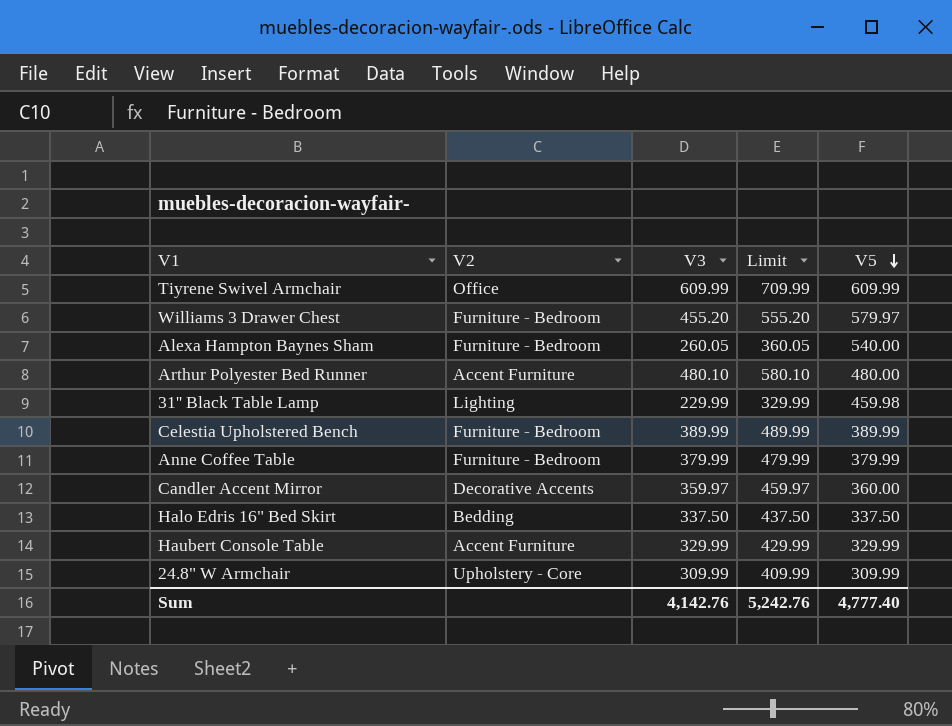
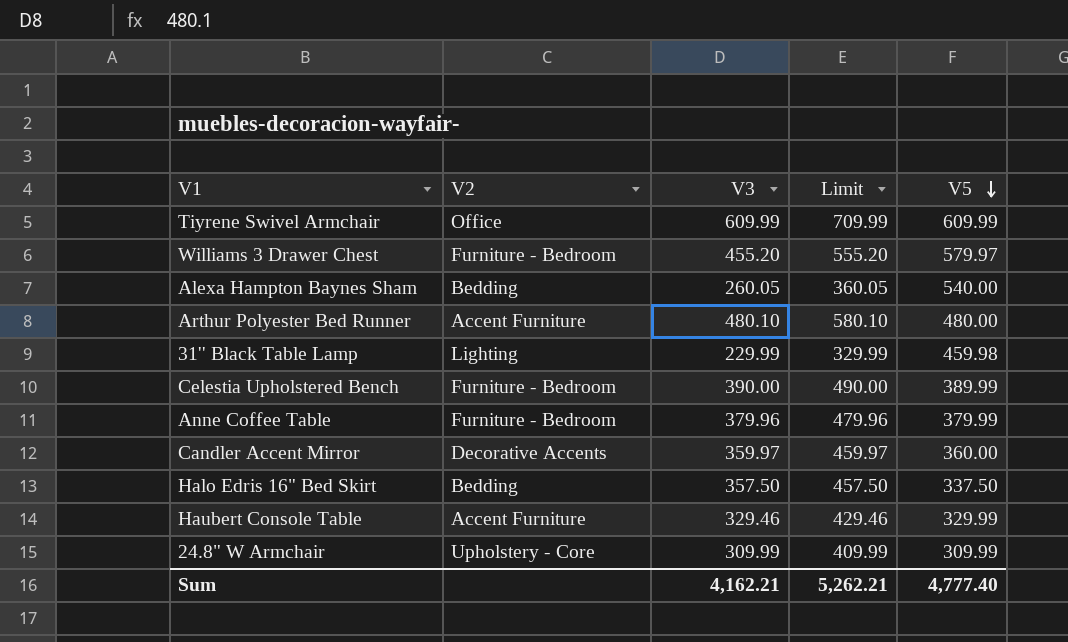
Alexa Hampton Baynes Sham | V2: Furniture - Bedroom -> Bedding
Celestia Upholstered Bench | V3: 389.99 -> 390.00
Celestia Upholstered Bench | Limit: 489.99 -> 490.00
Anne Coffee Table | V3: 379.99 -> 379.96
Anne Coffee Table | Limit: 479.99 -> 479.96
Halo Edris 16" Bed Skirt | V3: 337.50 -> 357.50
Halo Edris 16" Bed Skirt | Limit: 437.50 -> 457.50
Haubert Console Table | V3: 329.99 -> 329.46
Haubert Console Table | Limit: 429.99 -> 429.46
Sum | V3: 4,142.76 -> 4,162.21
Sum | Limit: 5,242.76 -> 5,262.21

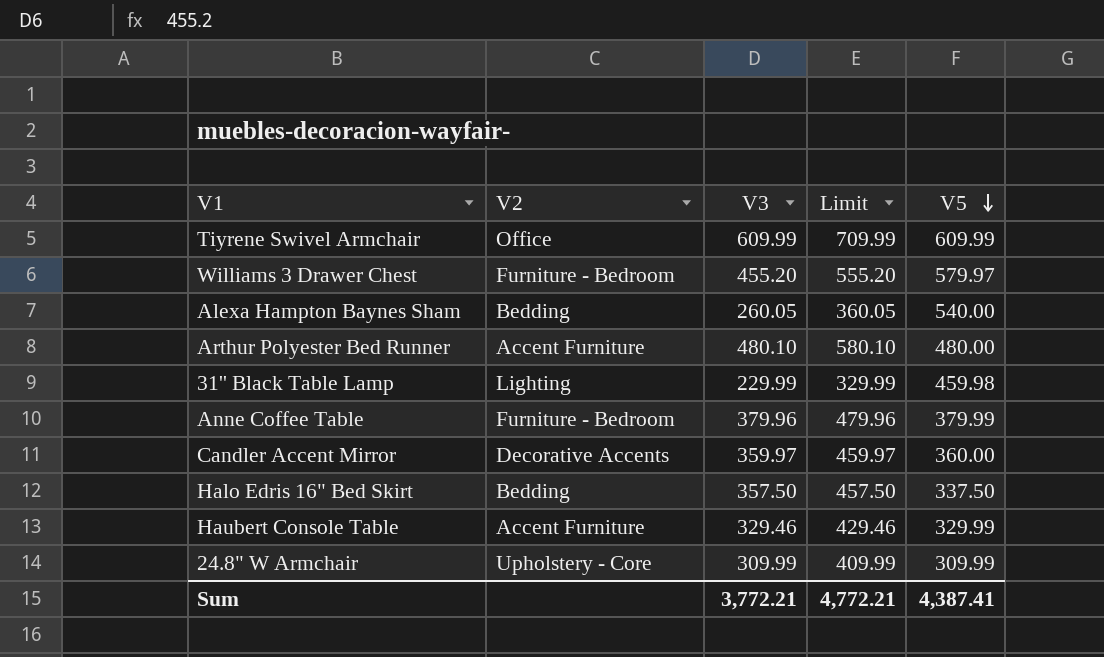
row Celestia Upholstered Bench: Furniture - Bedroom | 390.00 | 490.00 | 389.99 -> none
Sum | V3: 4,162.21 -> 3,772.21
Sum | Limit: 5,262.21 -> 4,772.21
Sum | V5: 4,777.40 -> 4,387.41

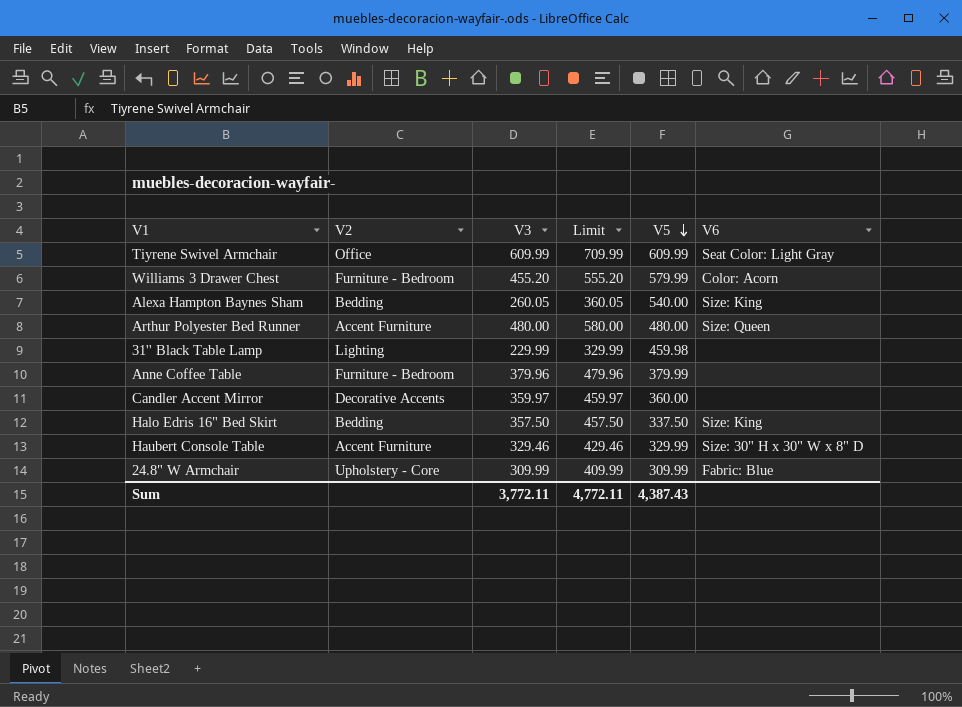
column V6 | position: none -> 6
Williams 3 Drawer Chest | V5: 579.97 -> 579.99
Arthur Polyester Bed Runner | V3: 480.10 -> 480.00
Arthur Polyester Bed Runner | Limit: 580.10 -> 580.00
Sum | V3: 3,772.21 -> 3,772.11
Sum | Limit: 4,772.21 -> 4,772.11
Sum | V5: 4,387.41 -> 4,387.43

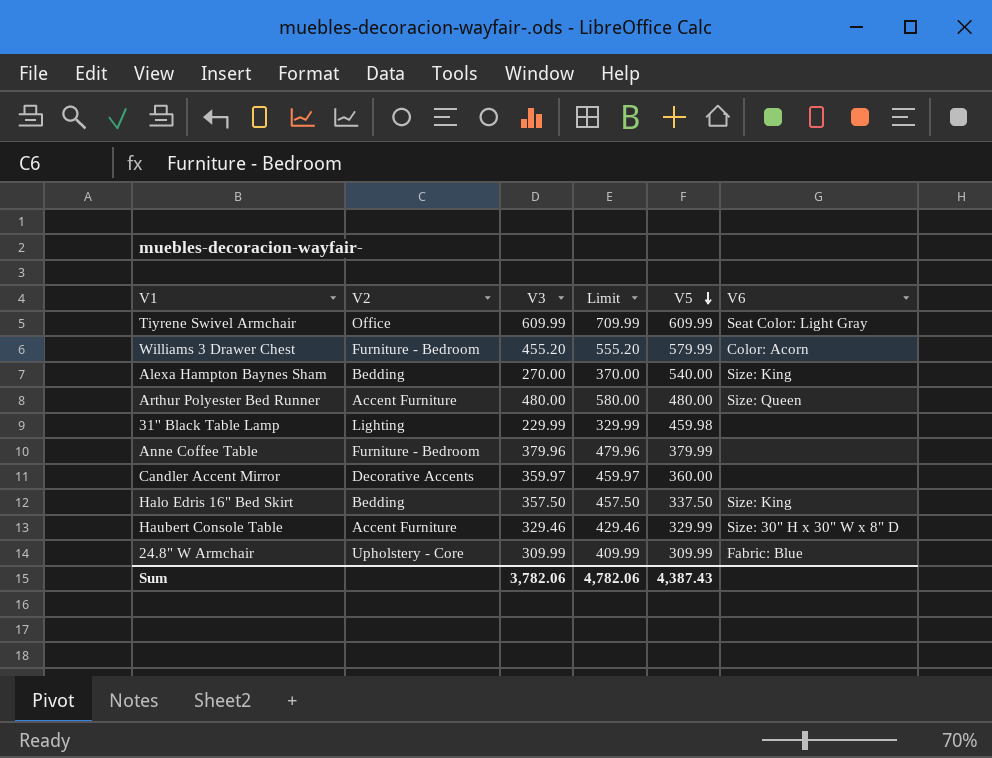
Alexa Hampton Baynes Sham | V3: 260.05 -> 270.00
Alexa Hampton Baynes Sham | Limit: 360.05 -> 370.00
Sum | V3: 3,772.11 -> 3,782.06
Sum | Limit: 4,772.11 -> 4,782.06

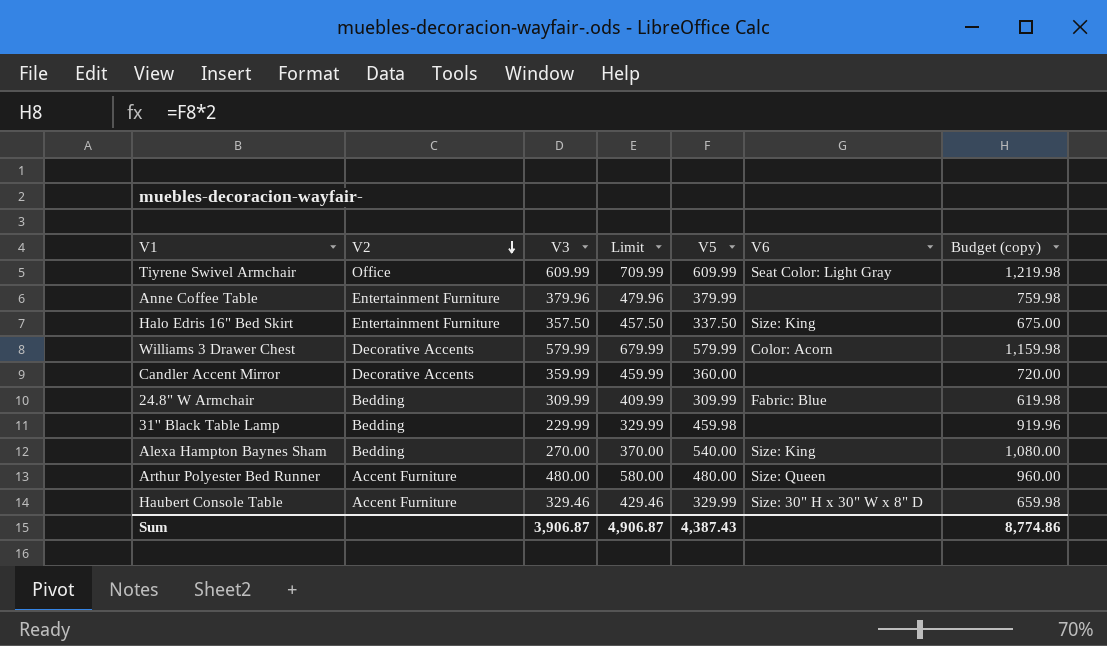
row order: V5 descending -> V2 descending
column Budget (copy) | formula: none -> [V5] * 2
Anne Coffee Table | V2: Furniture - Bedroom -> Entertainment Furniture
Halo Edris 16" Bed Skirt | V2: Bedding -> Entertainment Furniture
Williams 3 Drawer Chest | V2: Furniture - Bedroom -> Decorative Accents
Williams 3 Drawer Chest | V3: 455.20 -> 579.99
Williams 3 Drawer Chest | Limit: 555.20 -> 679.99
Candler Accent Mirror | V3: 359.97 -> 359.99
Candler Accent Mirror | Limit: 459.97 -> 459.99
24.8" W Armchair | V2: Upholstery - Core -> Bedding
31'' Black Table Lamp | V2: Lighting -> Bedding
Sum | V3: 3,782.06 -> 3,906.87
Sum | Limit: 4,782.06 -> 4,906.87

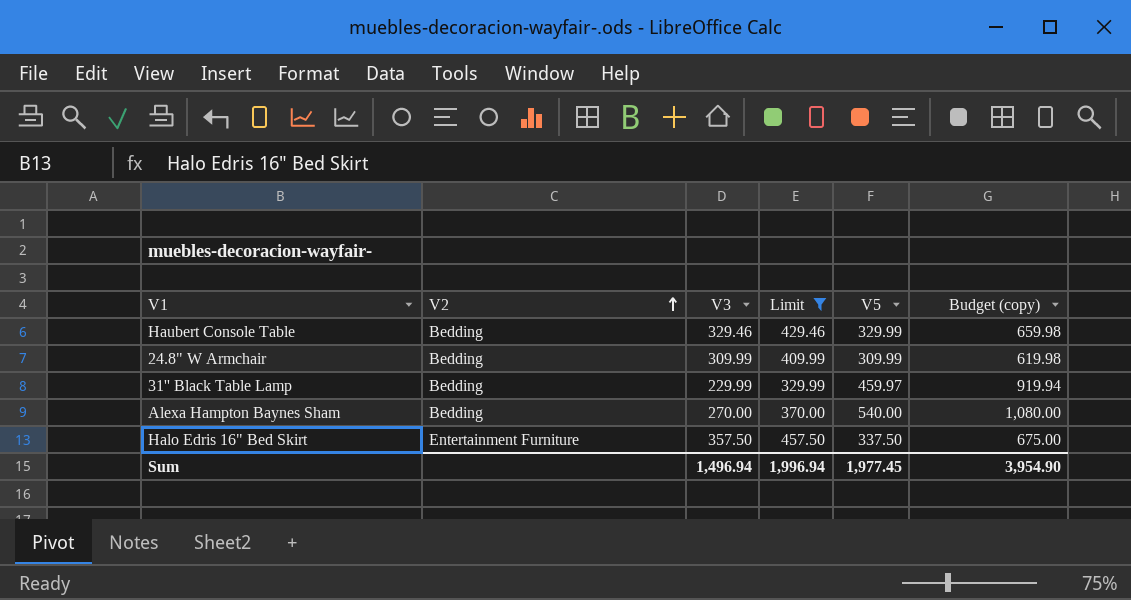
filter: none -> Limit <= 457.50
row order: V2 descending -> V2 ascending
column V6 | position: 6 -> none
Haubert Console Table | V2: Accent Furniture -> Bedding
31'' Black Table Lamp | V5: 459.98 -> 459.97
31'' Black Table Lamp | Budget (copy): 919.96 -> 919.94
Sum | V3: 3,906.87 -> 1,496.94
Sum | Limit: 4,906.87 -> 1,996.94
Sum | V5: 4,387.43 -> 1,977.45
Sum | Budget (copy): 8,774.86 -> 3,954.90

